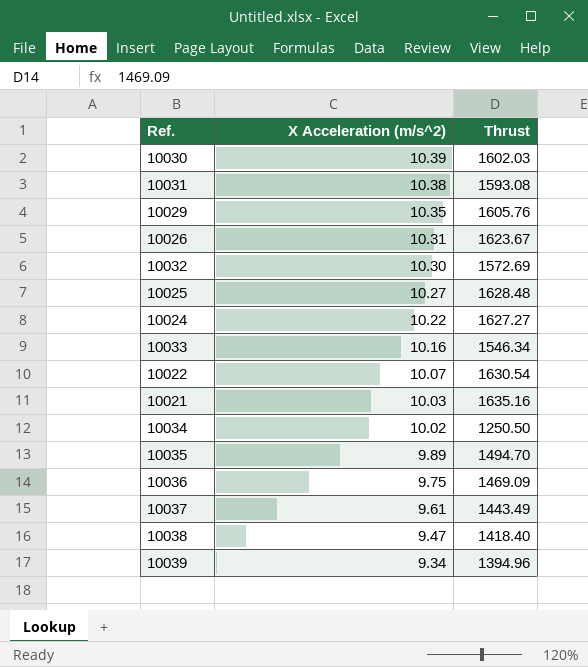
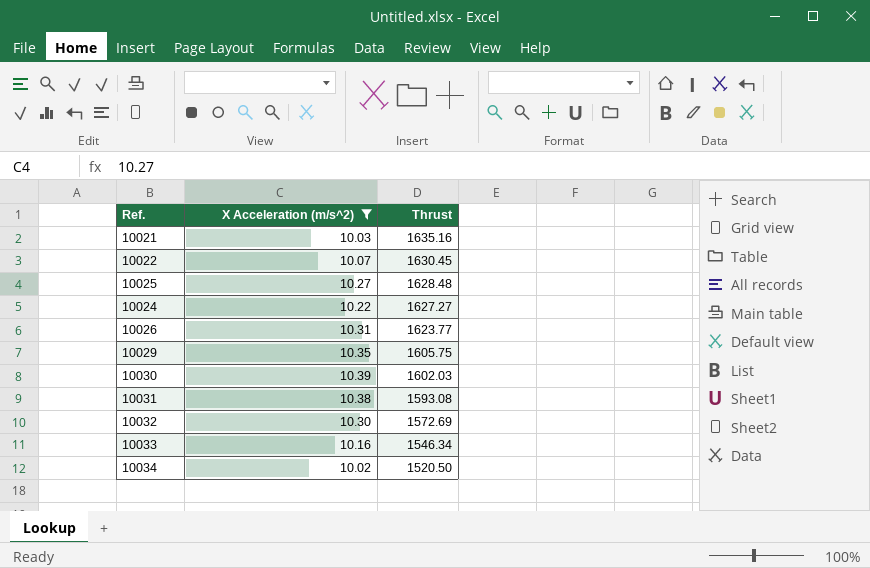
filter: none -> X Acceleration (m/s^2) >= 10.02
row order: X Acceleration (m/s^2) descending -> Thrust descending
10022 | Thrust: 1630.54 -> 1630.45
10026 | Thrust: 1623.67 -> 1623.77
10029 | Thrust: 1605.76 -> 1605.75
10034 | Thrust: 1250.50 -> 1520.50

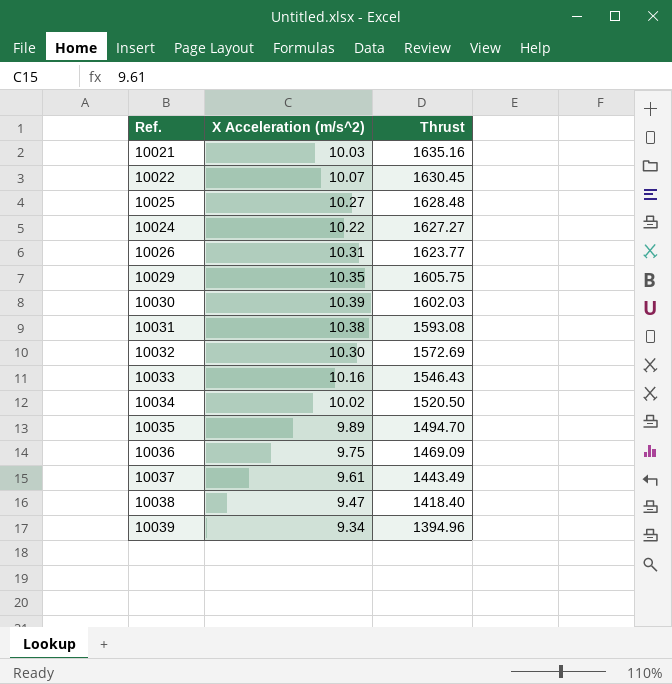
filter: X Acceleration (m/s^2) >= 10.02 -> none
10033 | Thrust: 1546.34 -> 1546.43

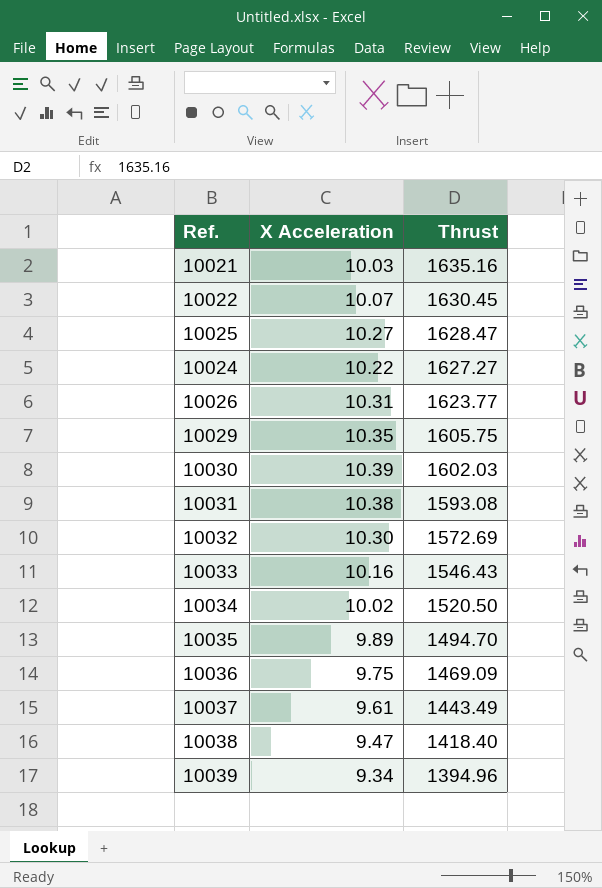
column name: X Acceleration (m/s^2) -> X Acceleration
10025 | Thrust: 1628.48 -> 1628.47

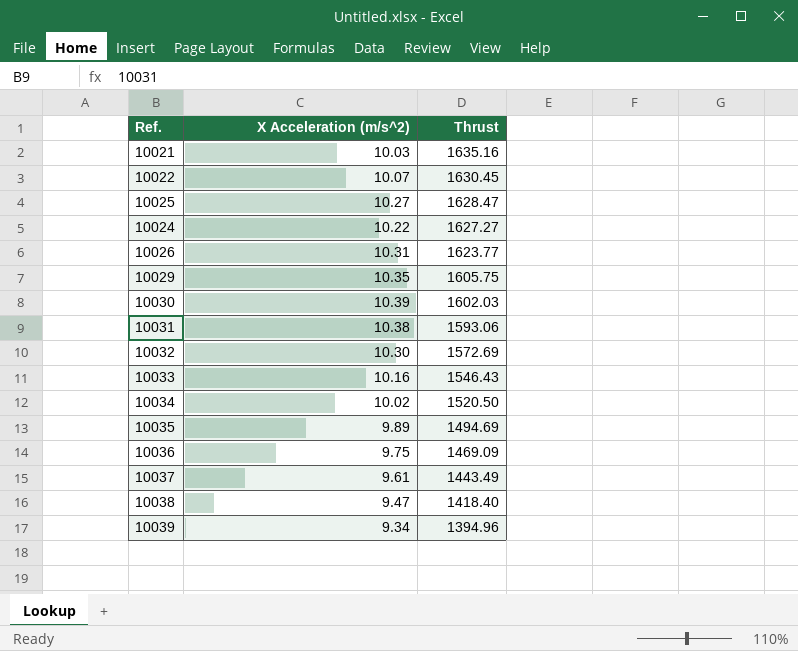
column name: X Acceleration -> X Acceleration (m/s^2)
10031 | Thrust: 1593.08 -> 1593.06
10035 | Thrust: 1494.70 -> 1494.69

